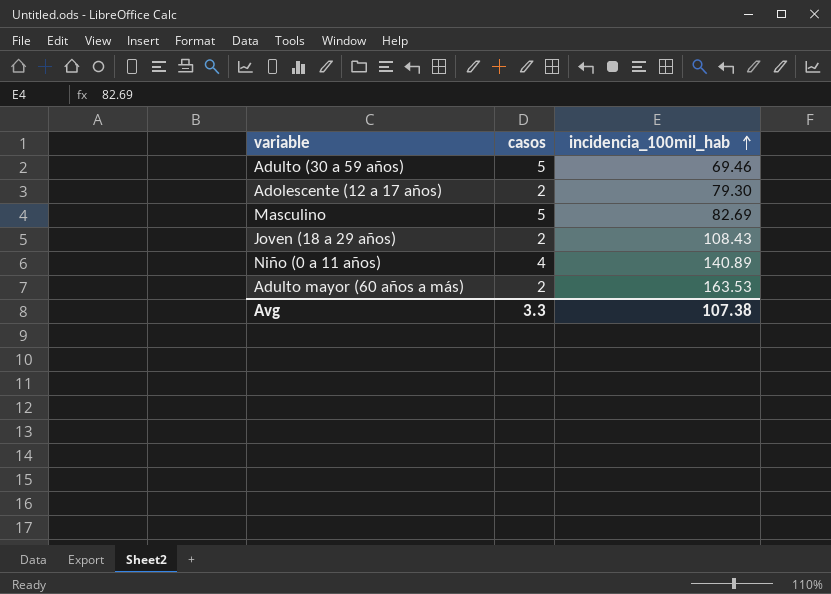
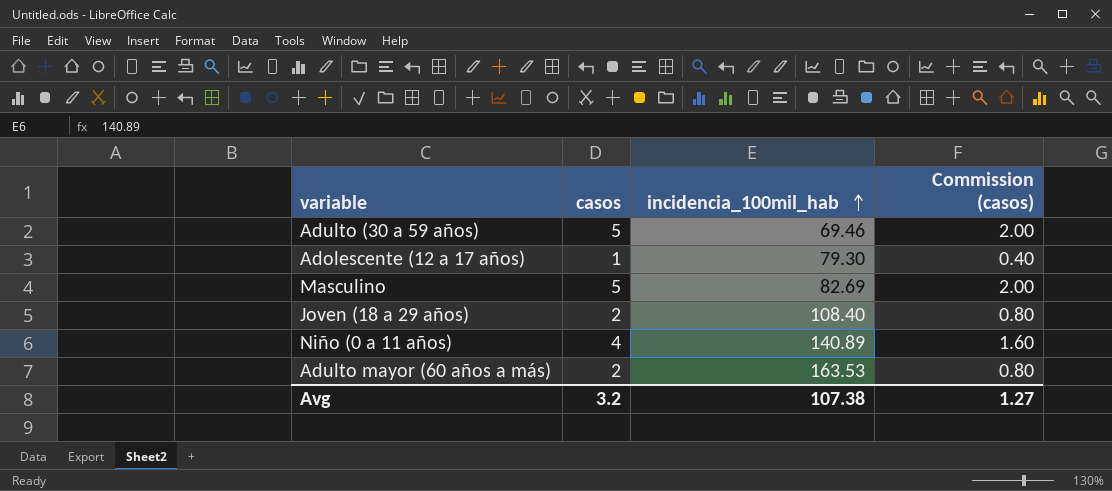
column Commission (casos) | formula: none -> [casos] * 0.4
Adolescente (12 a 17 años) | casos: 2 -> 1
Joven (18 a 29 años) | incidencia_100mil_hab: 108.43 -> 108.40
Avg | casos: 3.3 -> 3.2

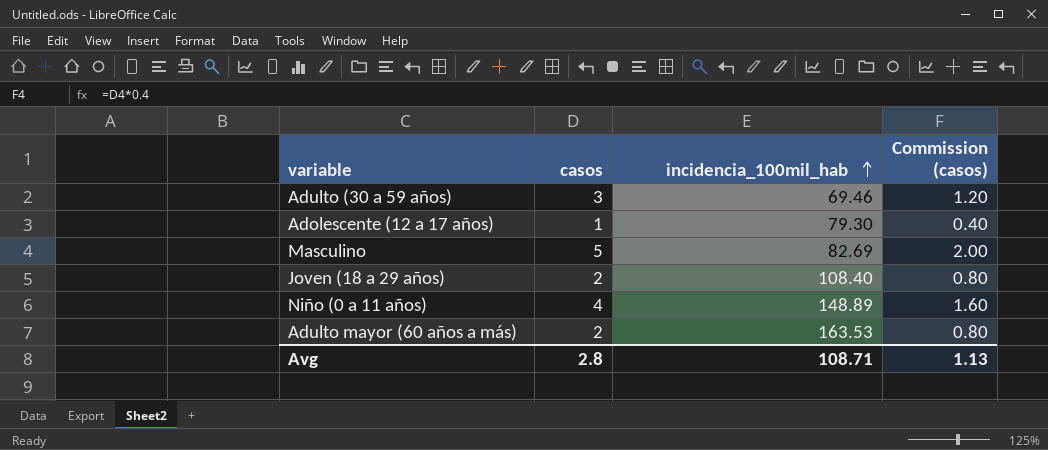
Adulto (30 a 59 años) | casos: 5 -> 3
Adulto (30 a 59 años) | Commission (casos): 2.00 -> 1.20
Niño (0 a 11 años) | incidencia_100mil_hab: 140.89 -> 148.89
Avg | casos: 3.2 -> 2.8
Avg | incidencia_100mil_hab: 107.38 -> 108.71
Avg | Commission (casos): 1.27 -> 1.13

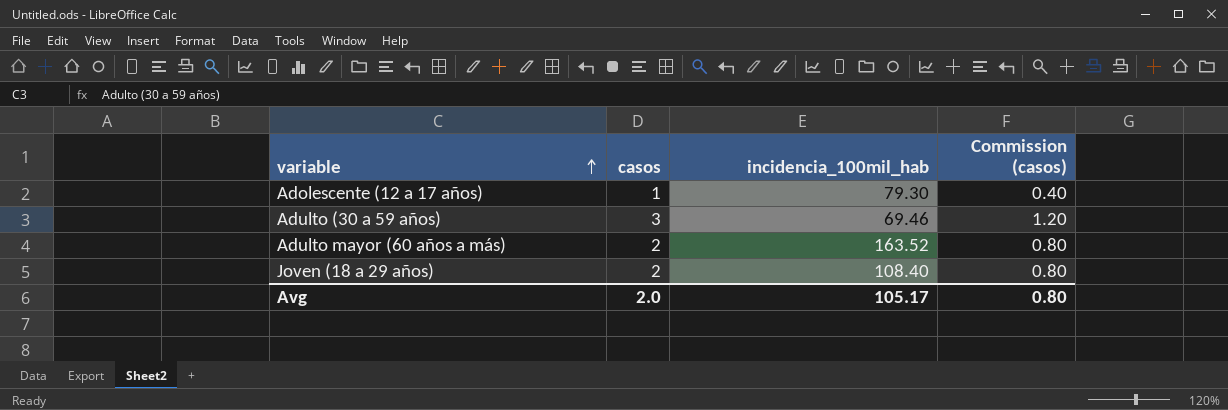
row order: incidencia_100mil_hab ascending -> variable ascending
row Masculino: 5 | 82.69 | 2.00 -> none
row Niño (0 a 11 años): 4 | 148.89 | 1.60 -> none
Adulto mayor (60 años a más) | incidencia_100mil_hab: 163.53 -> 163.52
Avg | casos: 2.8 -> 2.0
Avg | incidencia_100mil_hab: 108.71 -> 105.17
Avg | Commission (casos): 1.13 -> 0.80

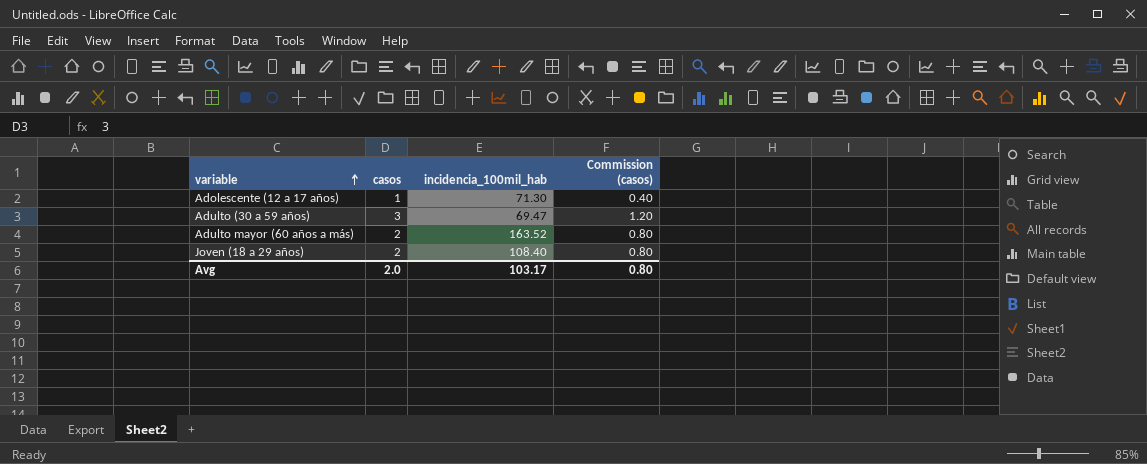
Adolescente (12 a 17 años) | incidencia_100mil_hab: 79.30 -> 71.30
Adulto (30 a 59 años) | incidencia_100mil_hab: 69.46 -> 69.47
Avg | incidencia_100mil_hab: 105.17 -> 103.17

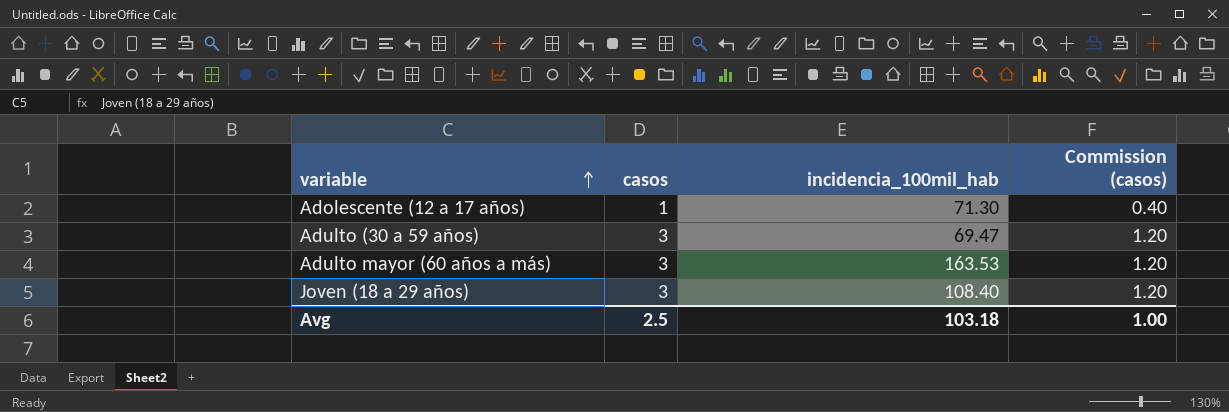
Adulto mayor (60 años a más) | casos: 2 -> 3
Adulto mayor (60 años a más) | incidencia_100mil_hab: 163.52 -> 163.53
Adulto mayor (60 años a más) | Commission (casos): 0.80 -> 1.20
Joven (18 a 29 años) | casos: 2 -> 3
Joven (18 a 29 años) | Commission (casos): 0.80 -> 1.20
Avg | casos: 2.0 -> 2.5
Avg | incidencia_100mil_hab: 103.17 -> 103.18
Avg | Commission (casos): 0.80 -> 1.00

